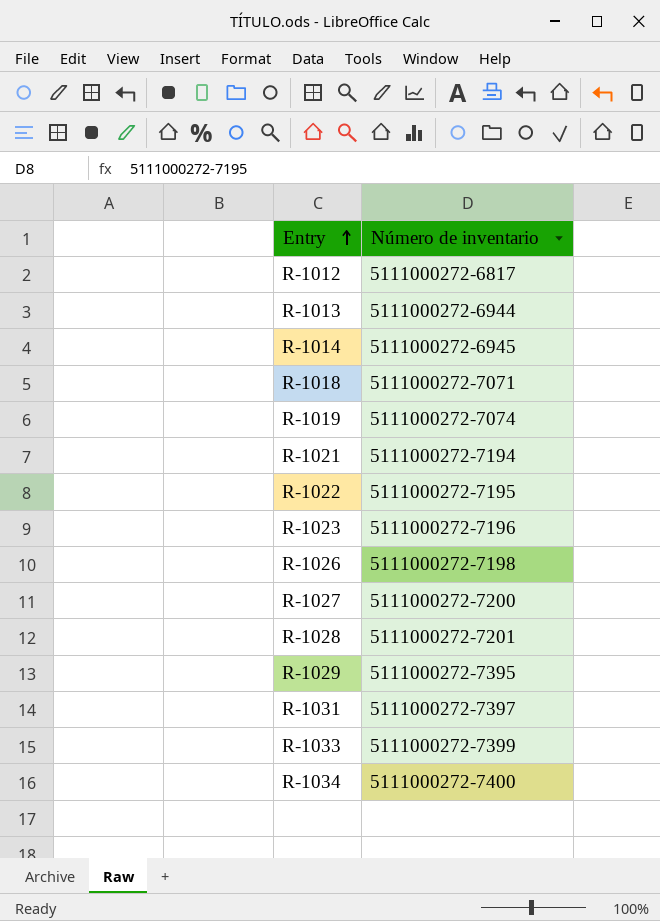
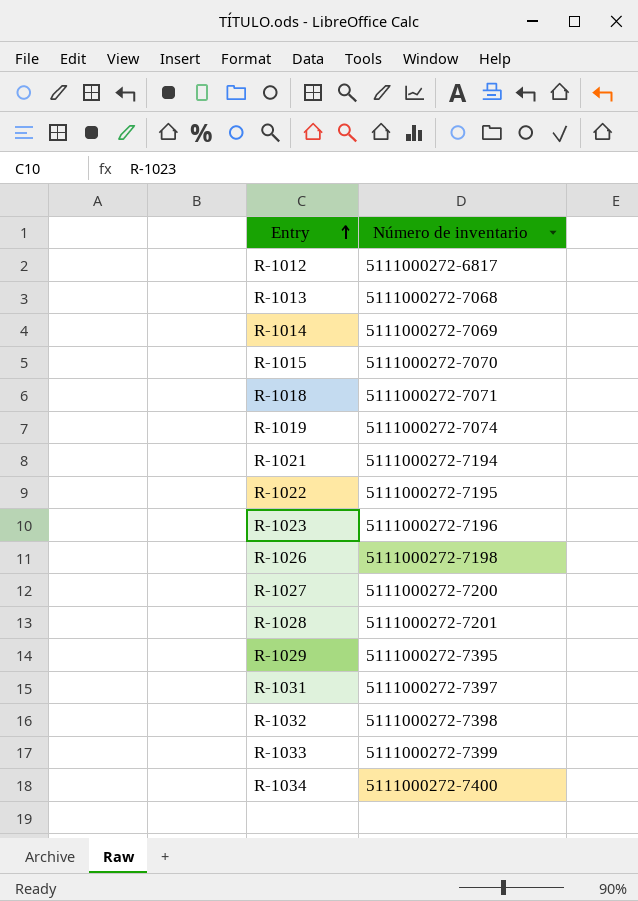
R-1013 | Número de inventario: 5111000272-6944 -> 5111000272-7068
R-1014 | Número de inventario: 5111000272-6945 -> 5111000272-7069
row R-1015: none -> 5111000272-7070
row R-1032: none -> 5111000272-7398

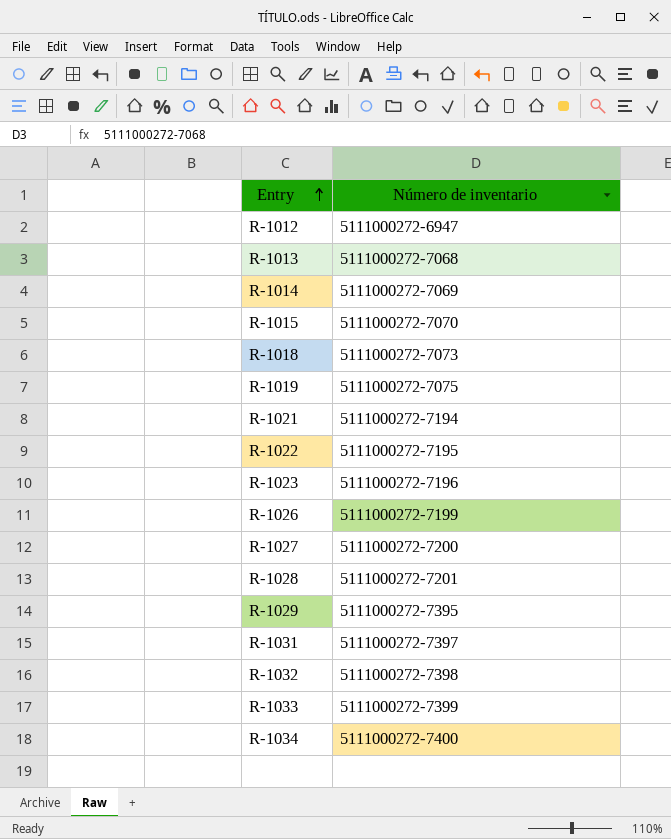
R-1012 | Número de inventario: 5111000272-6817 -> 5111000272-6947
R-1018 | Número de inventario: 5111000272-7071 -> 5111000272-7073
R-1019 | Número de inventario: 5111000272-7074 -> 5111000272-7075
R-1026 | Número de inventario: 5111000272-7198 -> 5111000272-7199

